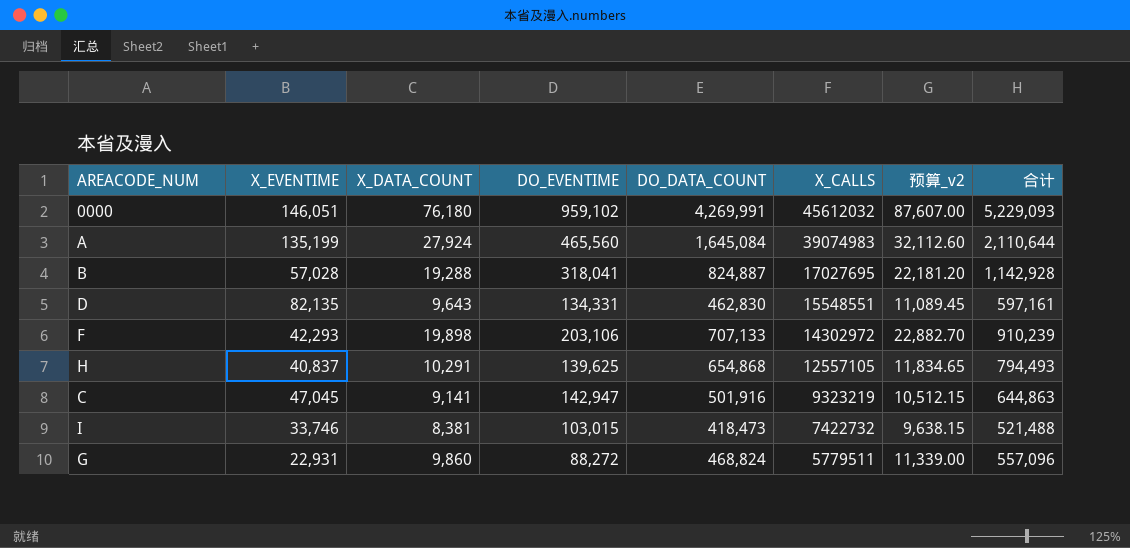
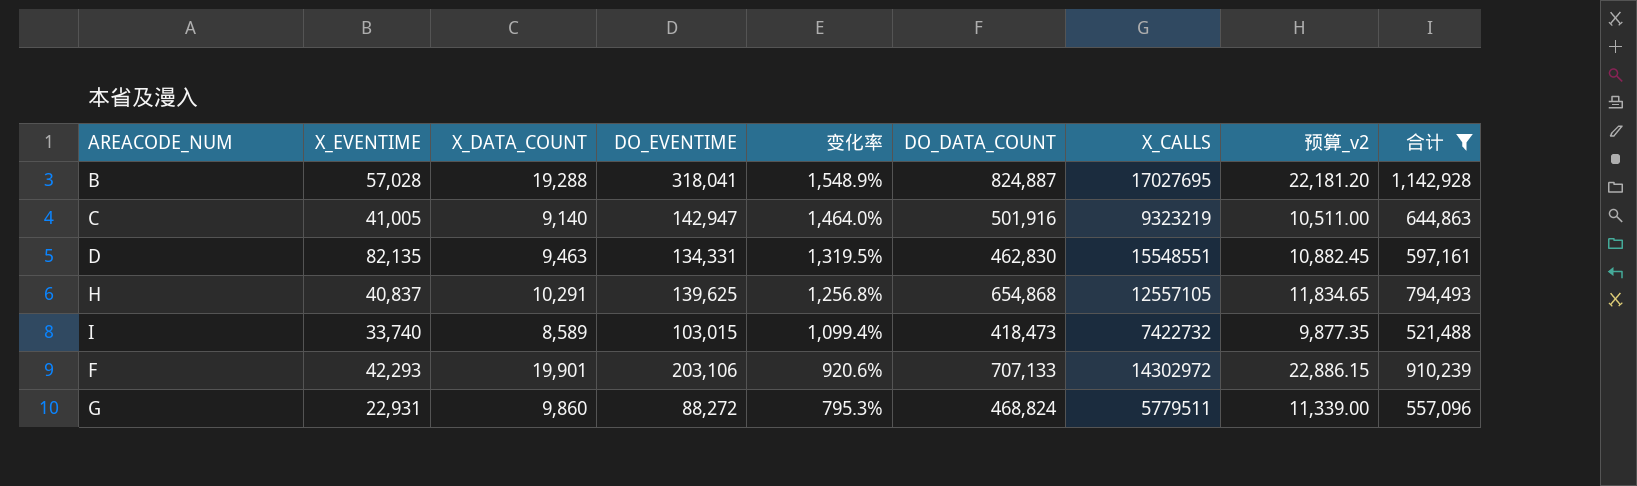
filter: none -> 合计 <= 1,142,928
row order: X_CALLS descending -> 变化率 descending
column 变化率 | formula: none -> ([DO_EVENTIME] - [X_DATA_COUNT]) / [X_DATA_COUNT]
C | X_EVENTIME: 47,045 -> 41,005
C | X_DATA_COUNT: 9,141 -> 9,140
C | 预算_v2: 10,512.15 -> 10,511.00
D | X_DATA_COUNT: 9,643 -> 9,463
D | 预算_v2: 11,089.45 -> 10,882.45
I | X_EVENTIME: 33,746 -> 33,740
I | X_DATA_COUNT: 8,381 -> 8,589
I | 预算_v2: 9,638.15 -> 9,877.35
F | X_DATA_COUNT: 19,898 -> 19,901
F | 预算_v2: 22,882.70 -> 22,886.15

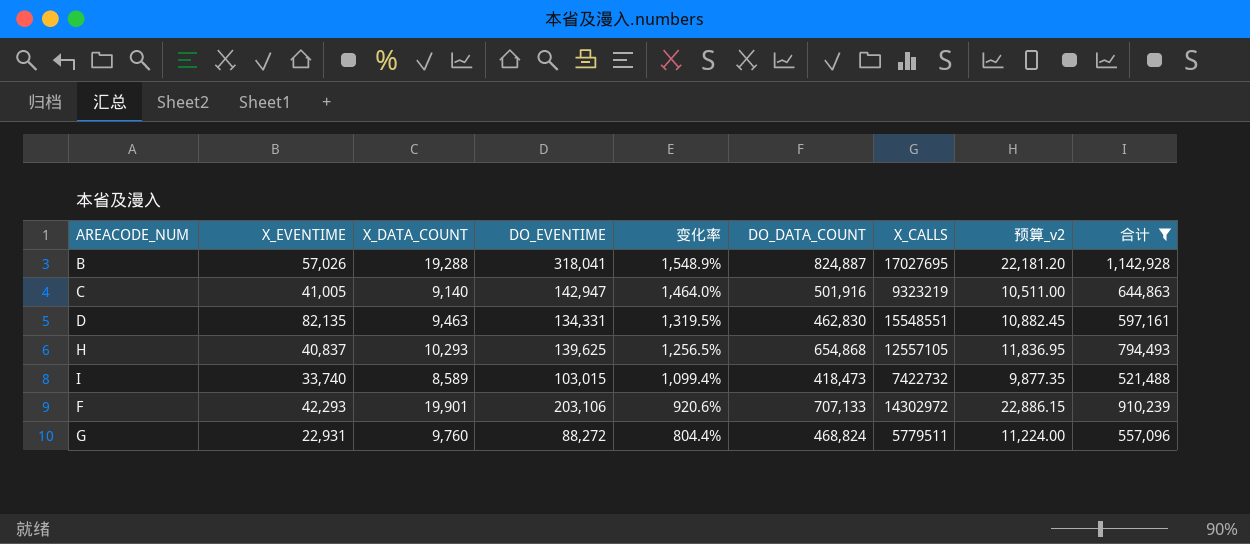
B | X_EVENTIME: 57,028 -> 57,026
H | X_DATA_COUNT: 10,291 -> 10,293
H | 变化率: 1,256.8% -> 1,256.5%
H | 预算_v2: 11,834.65 -> 11,836.95
G | X_DATA_COUNT: 9,860 -> 9,760
G | 变化率: 795.3% -> 804.4%
G | 预算_v2: 11,339.00 -> 11,224.00

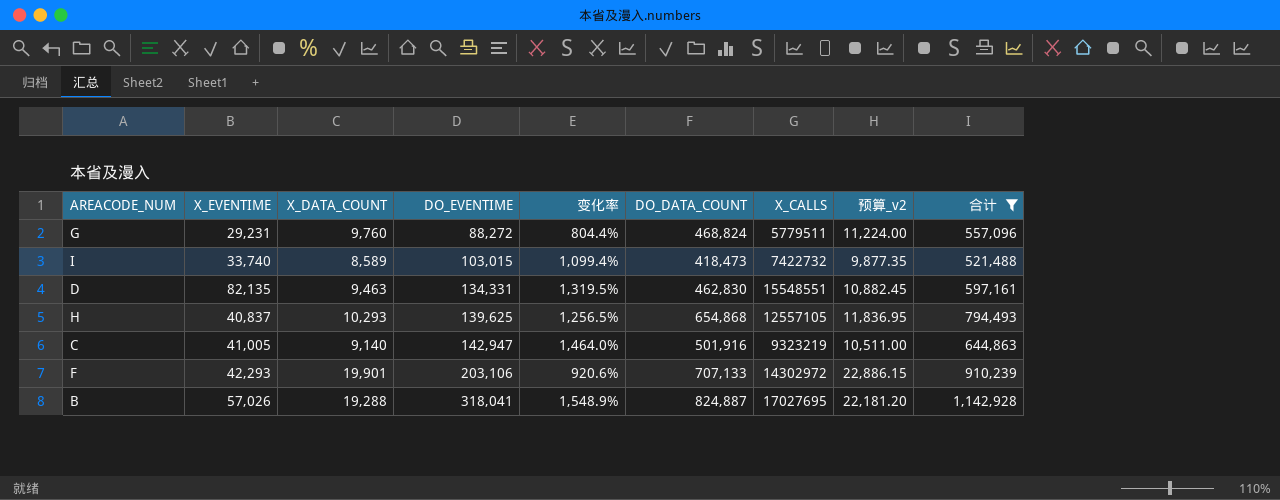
row order: 变化率 descending -> DO_EVENTIME ascending
G | X_EVENTIME: 22,931 -> 29,231

